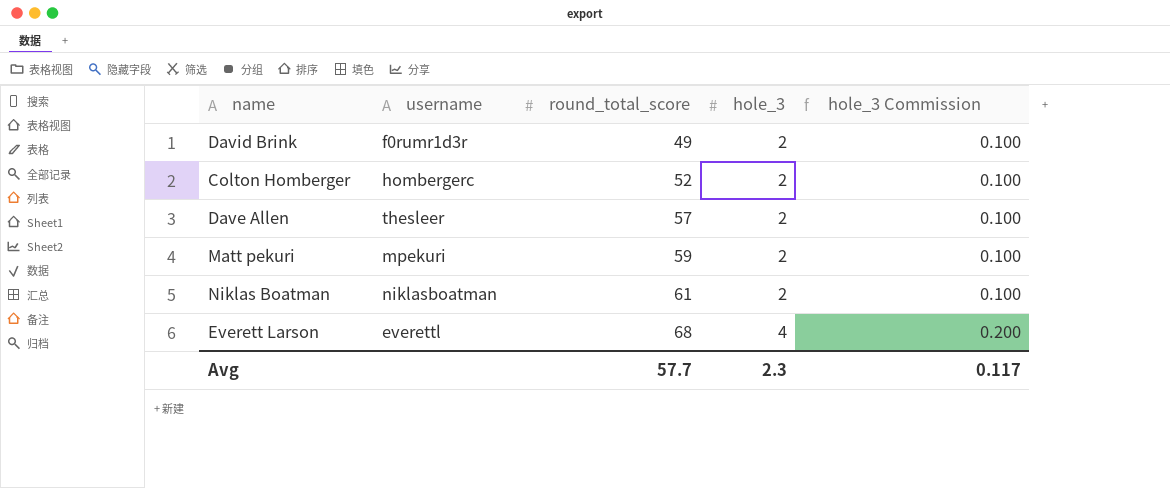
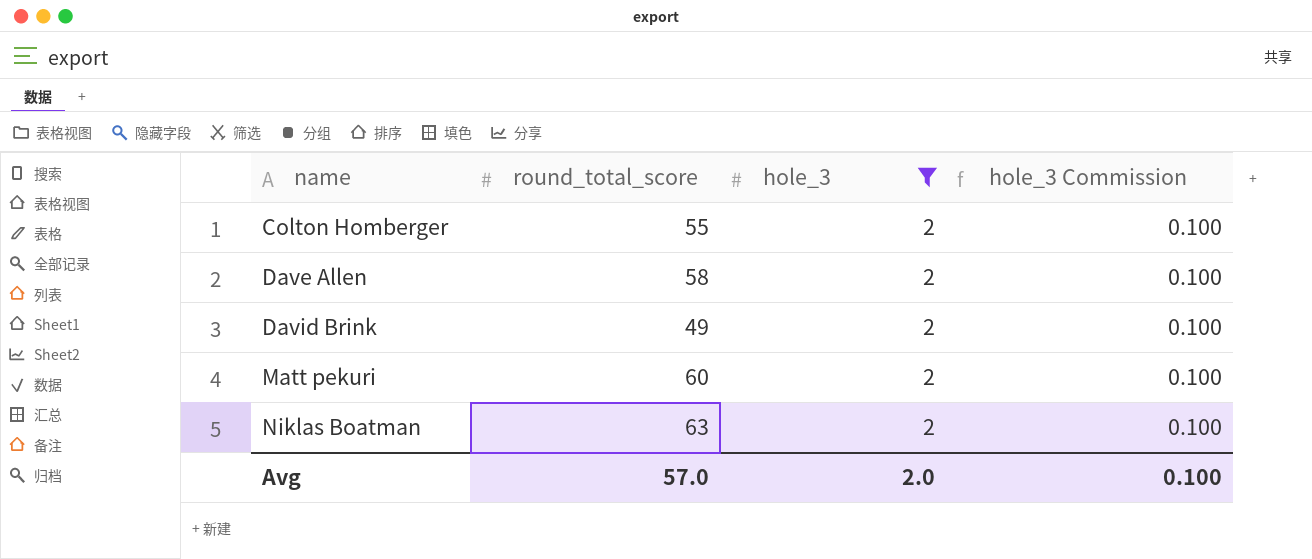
filter: none -> hole_3 = 2
row order: round_total_score ascending -> name ascending
column username | position: 2 -> none
Colton Homberger | round_total_score: 52 -> 55
Dave Allen | round_total_score: 57 -> 58
Matt pekuri | round_total_score: 59 -> 60
Niklas Boatman | round_total_score: 61 -> 63
Avg | round_total_score: 57.7 -> 57.0
Avg | hole_3: 2.3 -> 2.0
Avg | hole_3 Commission: 0.117 -> 0.100

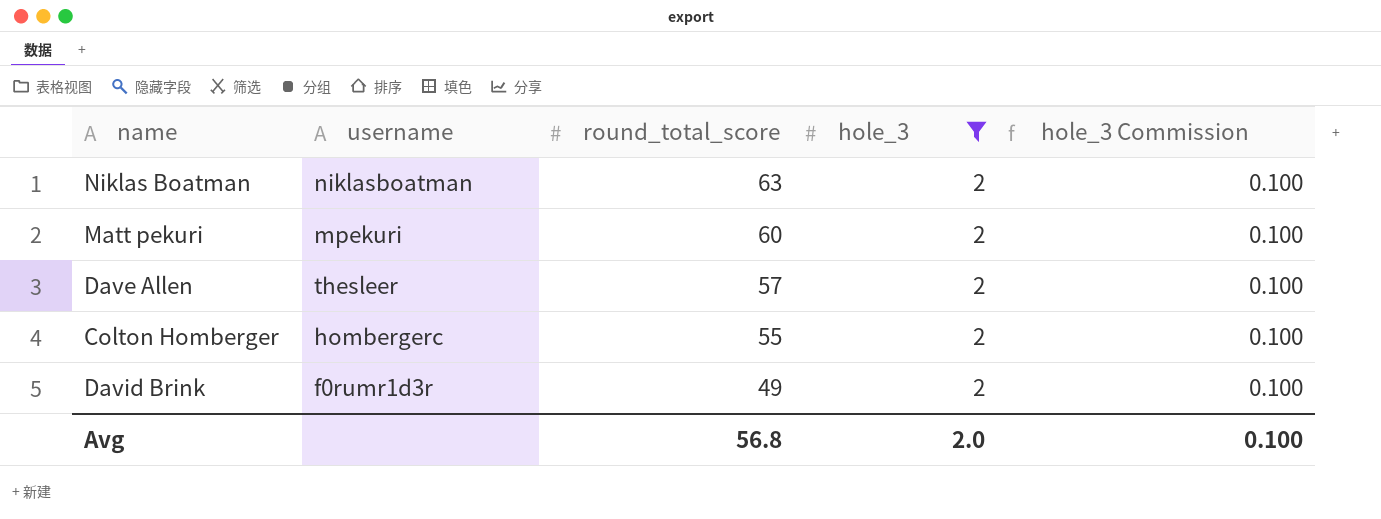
row order: name ascending -> round_total_score descending
column username | position: none -> 2
Dave Allen | round_total_score: 58 -> 57
Avg | round_total_score: 57.0 -> 56.8

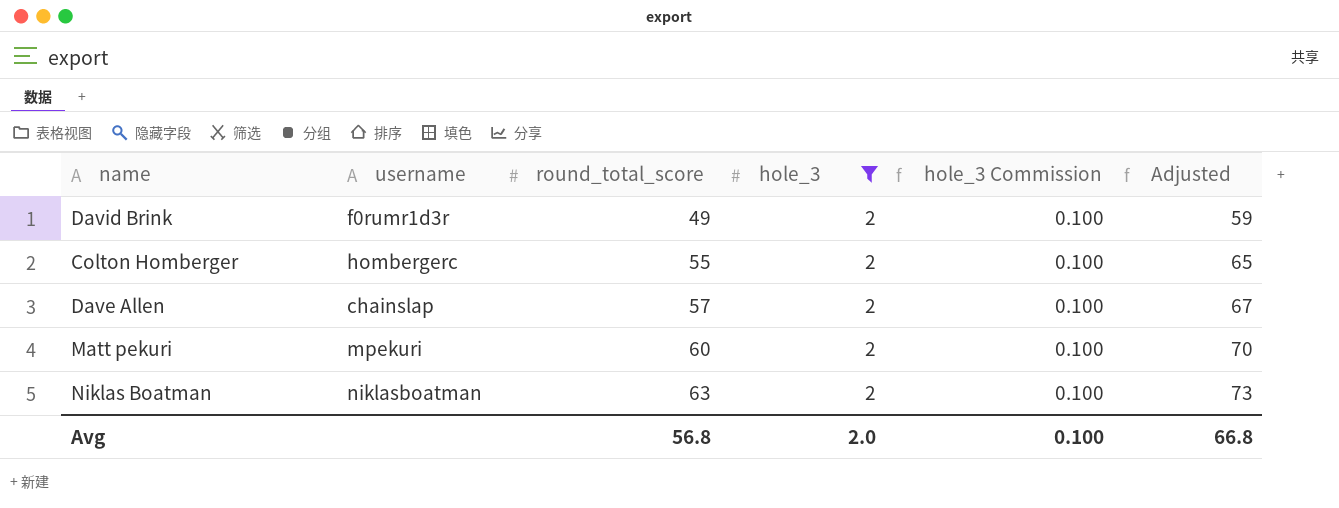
row order: round_total_score descending -> round_total_score ascending
column Adjusted | formula: none -> [round_total_score] + 10
Dave Allen | username: thesleer -> chainslap

